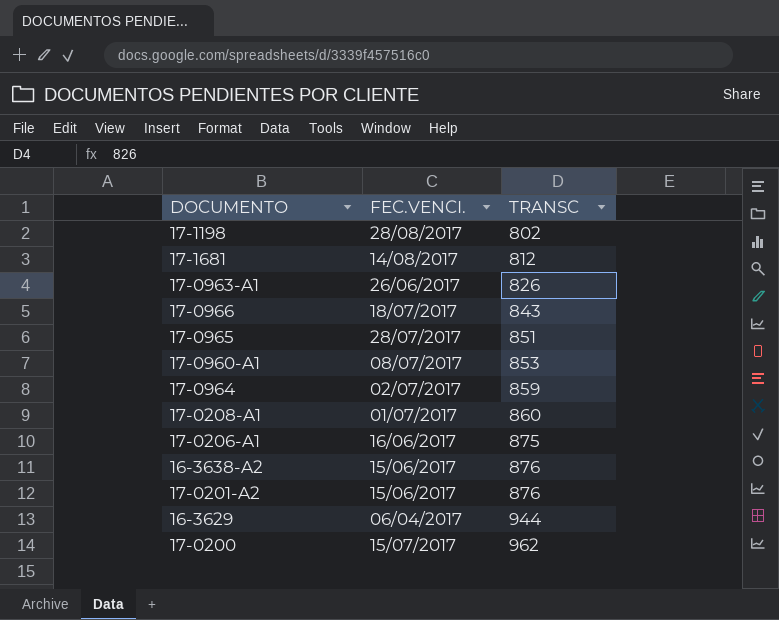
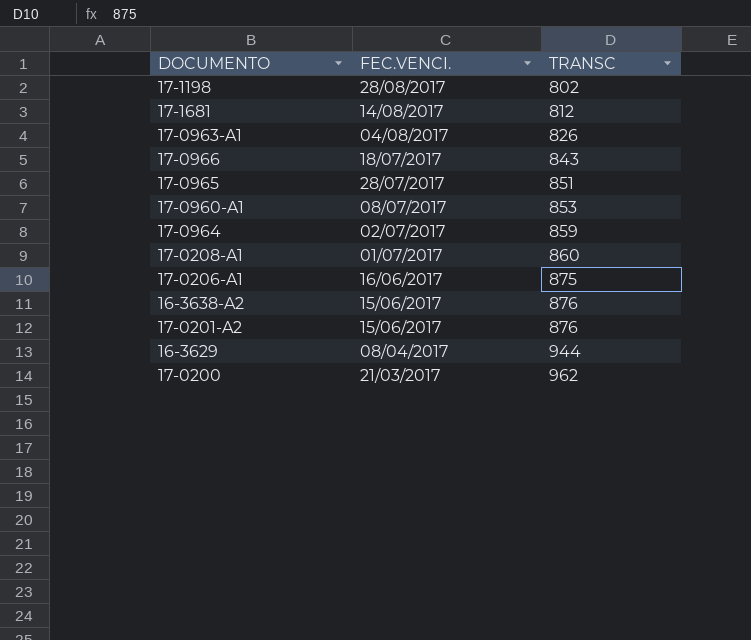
17-0963-A1 | FEC.VENCI.: 26/06/2017 -> 04/08/2017
16-3629 | FEC.VENCI.: 06/04/2017 -> 08/04/2017
17-0200 | FEC.VENCI.: 15/07/2017 -> 21/03/2017

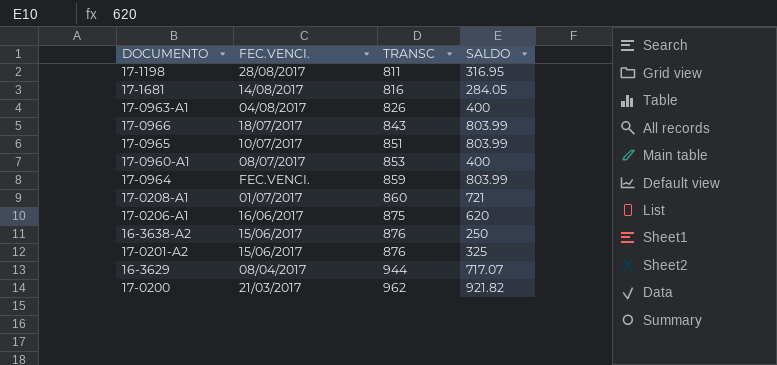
column SALDO | position: none -> 4
17-1198 | TRANSC: 802 -> 811
17-1681 | TRANSC: 812 -> 816
17-0965 | FEC.VENCI.: 28/07/2017 -> 10/07/2017
17-0964 | FEC.VENCI.: 02/07/2017 -> FEC.VENCI.

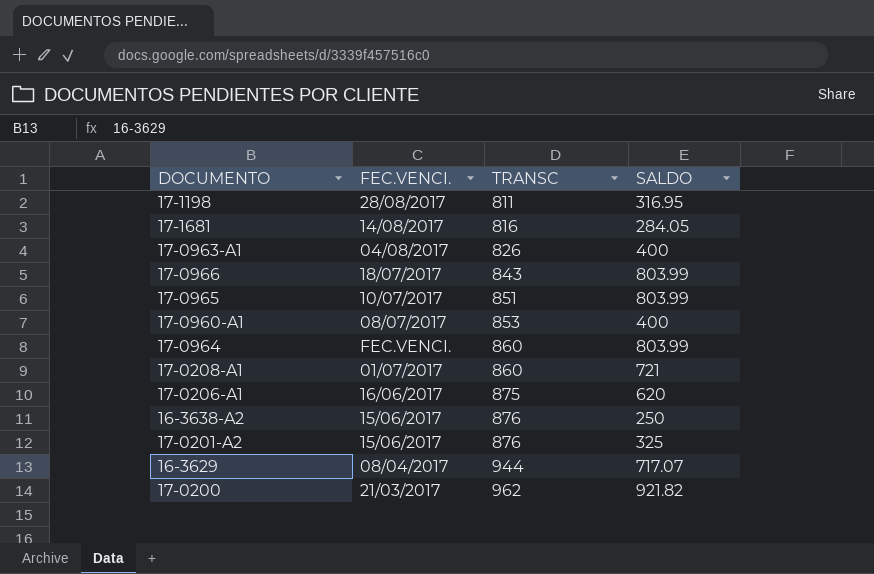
17-0964 | TRANSC: 859 -> 860

